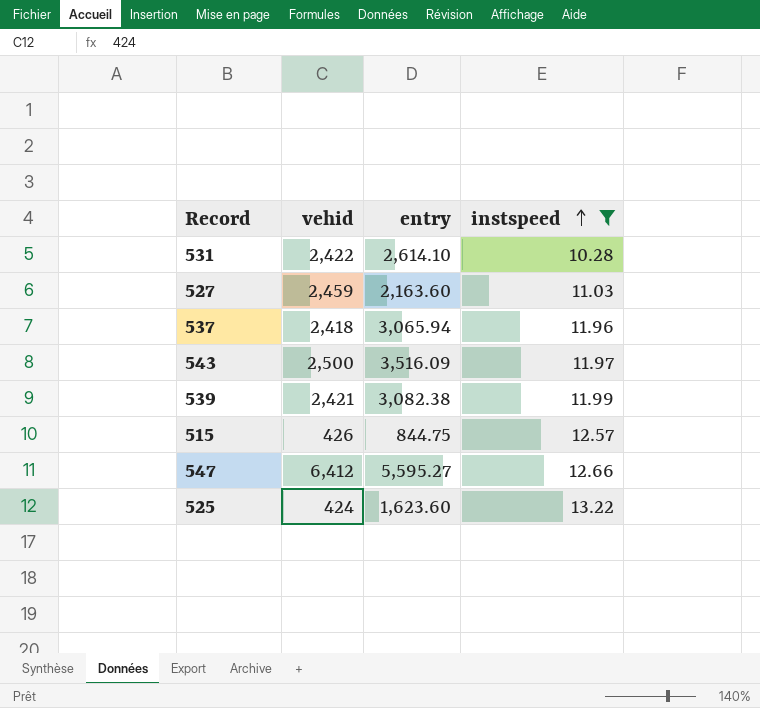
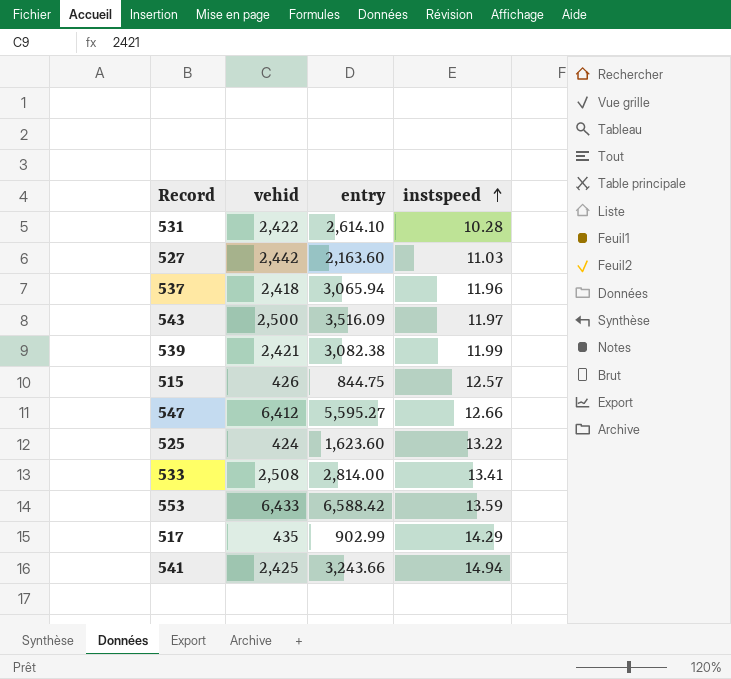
filter: instspeed <= 13.22 -> none
527 | vehid: 2,459 -> 2,442

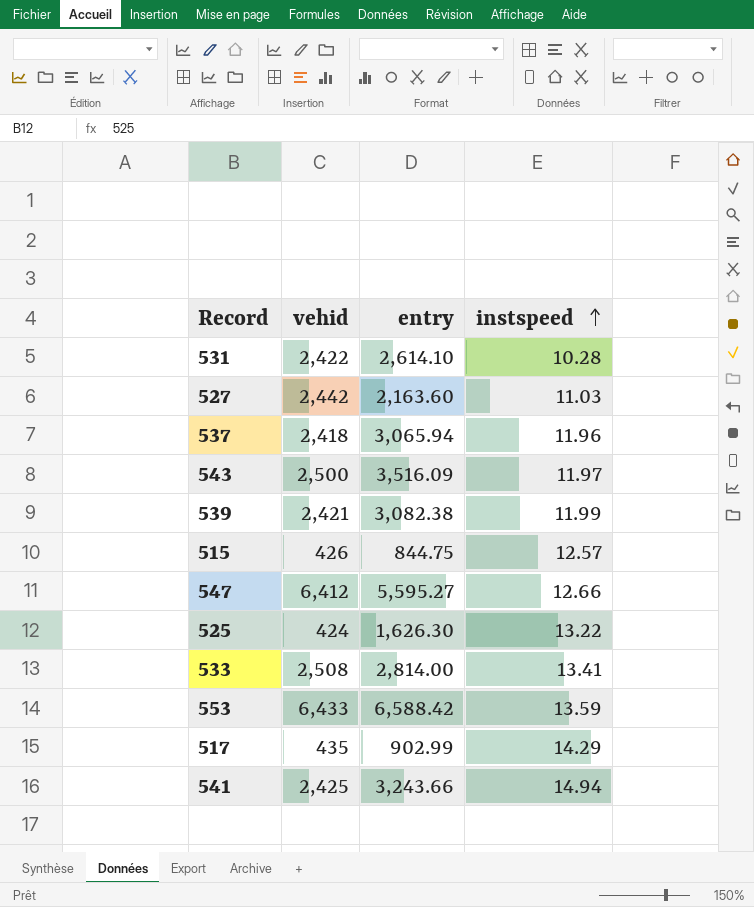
525 | entry: 1,623.60 -> 1,626.30

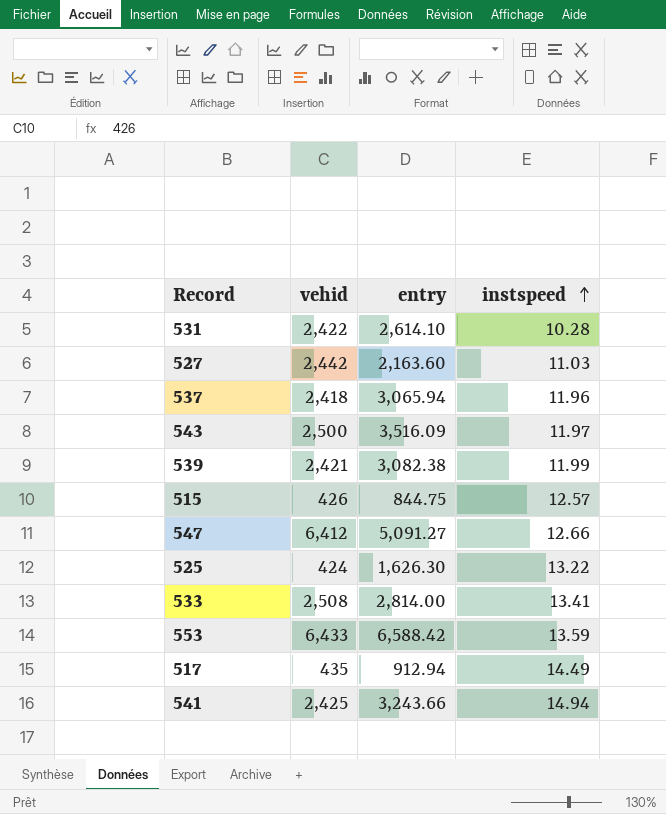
547 | entry: 5,595.27 -> 5,091.27
517 | entry: 902.99 -> 912.94
517 | instspeed: 14.29 -> 14.49

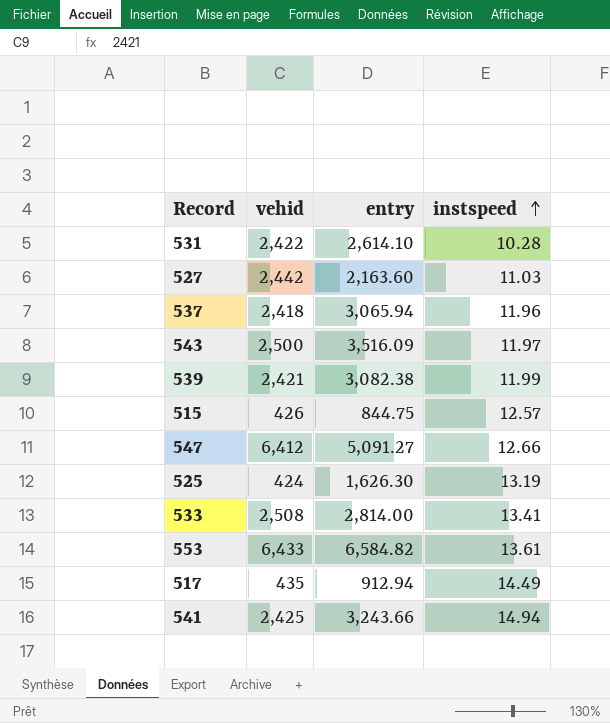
525 | instspeed: 13.22 -> 13.19
553 | entry: 6,588.42 -> 6,584.82
553 | instspeed: 13.59 -> 13.61

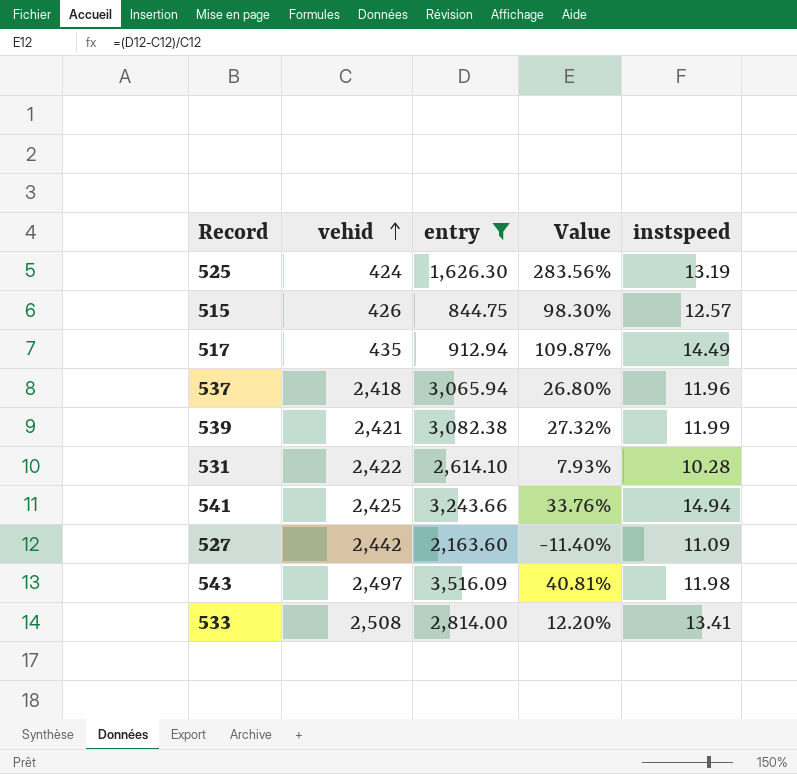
filter: none -> entry <= 3,516.09
row order: instspeed ascending -> vehid ascending
column Value | formula: none -> ([entry] - [vehid]) / [vehid]
527 | instspeed: 11.03 -> 11.09
543 | vehid: 2,500 -> 2,497
543 | instspeed: 11.97 -> 11.98

